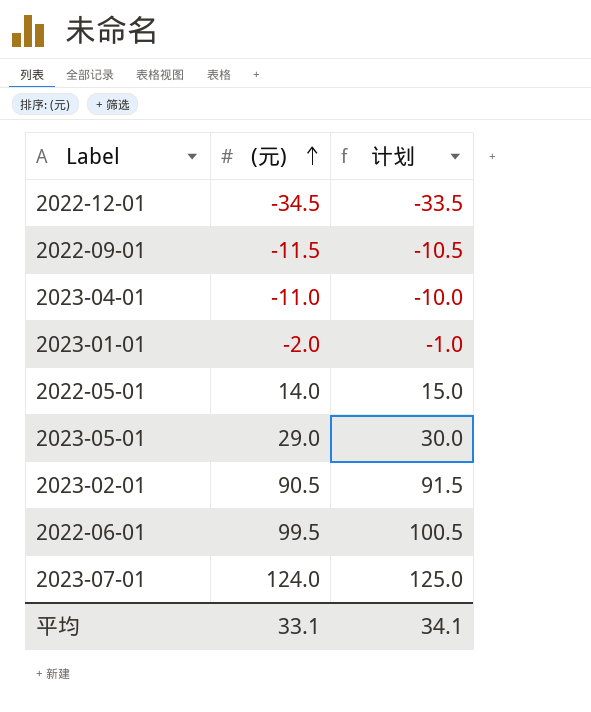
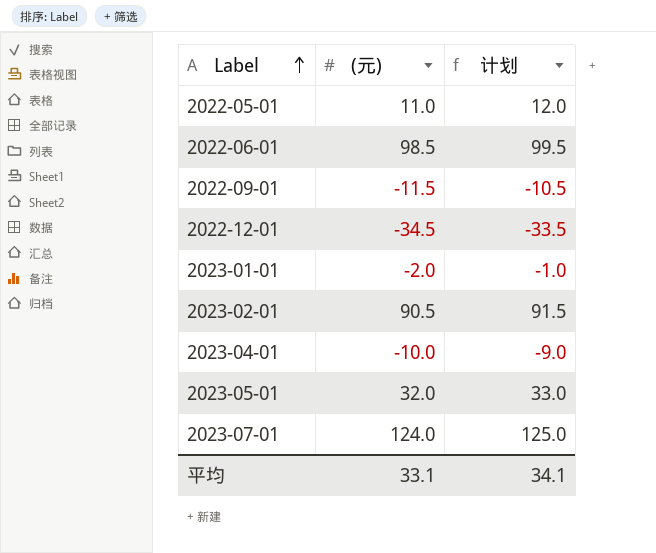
row order: (元) ascending -> Label ascending
2022-05-01 | (元): 14.0 -> 11.0
2022-05-01 | 计划: 15.0 -> 12.0
2022-06-01 | (元): 99.5 -> 98.5
2022-06-01 | 计划: 100.5 -> 99.5
2023-04-01 | (元): -11.0 -> -10.0
2023-04-01 | 计划: -10.0 -> -9.0
2023-05-01 | (元): 29.0 -> 32.0
2023-05-01 | 计划: 30.0 -> 33.0

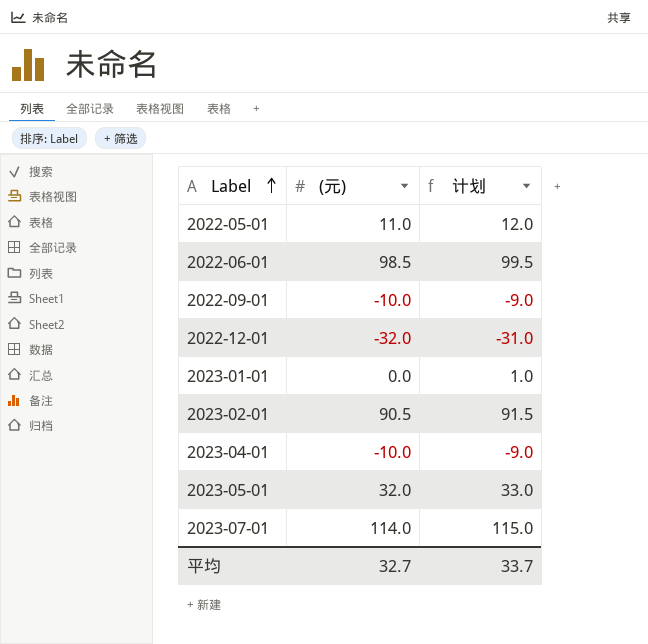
2022-09-01 | (元): -11.5 -> -10.0
2022-09-01 | 计划: -10.5 -> -9.0
2022-12-01 | (元): -34.5 -> -32.0
2022-12-01 | 计划: -33.5 -> -31.0
2023-01-01 | (元): -2.0 -> 0.0
2023-01-01 | 计划: -1.0 -> 1.0
2023-07-01 | (元): 124.0 -> 114.0
2023-07-01 | 计划: 125.0 -> 115.0
平均 | (元): 33.1 -> 32.7
平均 | 计划: 34.1 -> 33.7

